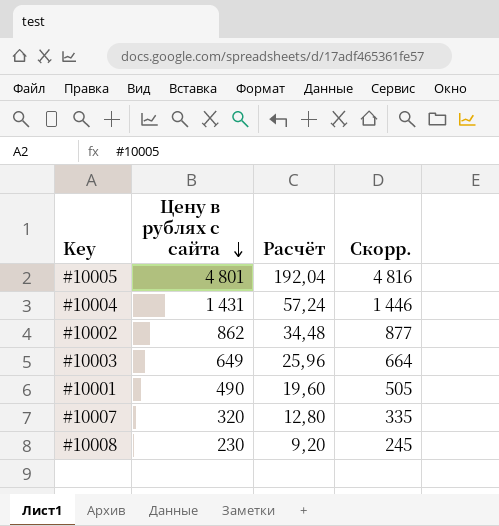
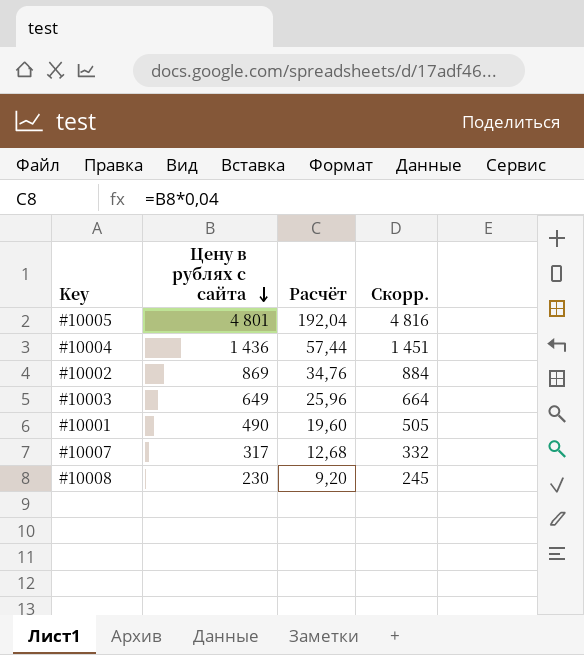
#10004 | Цену в рублях с сайта: 1 431 -> 1 436
#10004 | Расчёт: 57,24 -> 57,44
#10004 | Скорр.: 1 446 -> 1 451
#10002 | Цену в рублях с сайта: 862 -> 869
#10002 | Расчёт: 34,48 -> 34,76
#10002 | Скорр.: 877 -> 884
#10007 | Цену в рублях с сайта: 320 -> 317
#10007 | Расчёт: 12,80 -> 12,68
#10007 | Скорр.: 335 -> 332

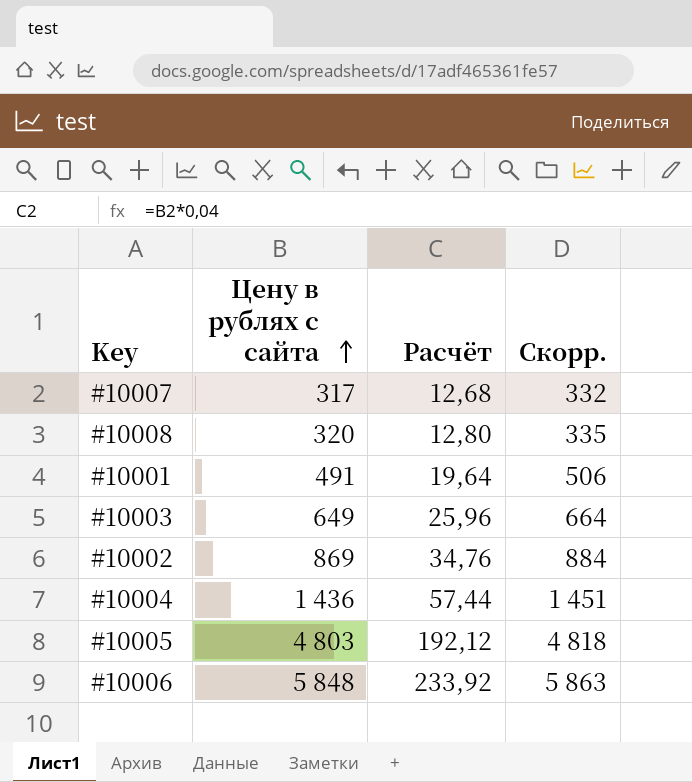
row order: Цену в рублях с сайта descending -> Цену в рублях с сайта ascending
#10008 | Цену в рублях с сайта: 230 -> 320
#10008 | Расчёт: 9,20 -> 12,80
#10008 | Скорр.: 245 -> 335
#10001 | Цену в рублях с сайта: 490 -> 491
#10001 | Расчёт: 19,60 -> 19,64
#10001 | Скорр.: 505 -> 506
#10005 | Цену в рублях с сайта: 4 801 -> 4 803
#10005 | Расчёт: 192,04 -> 192,12
#10005 | Скорр.: 4 816 -> 4 818
row #10006: none -> 5 848 | 233,92 | 5 863

